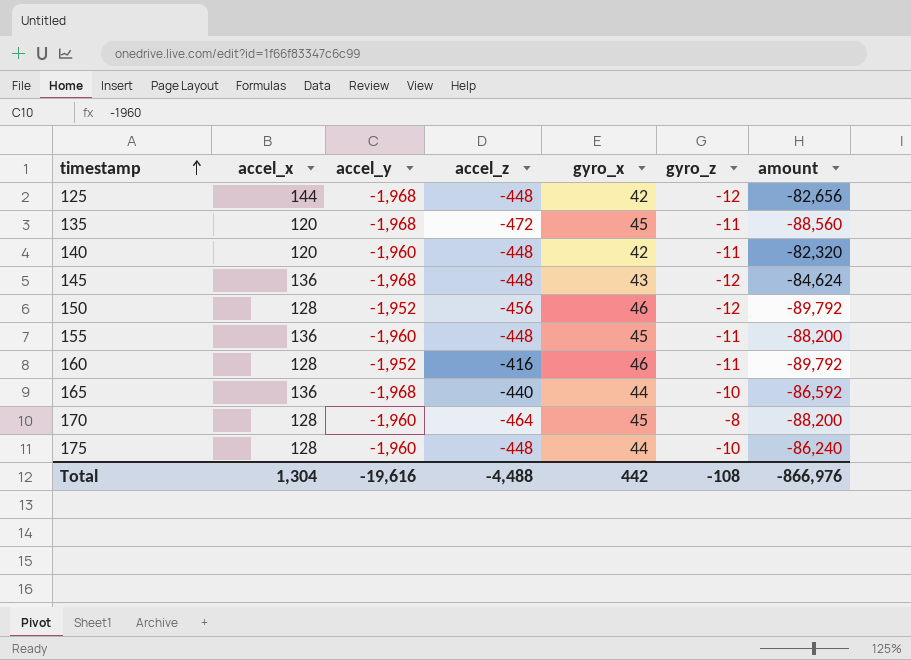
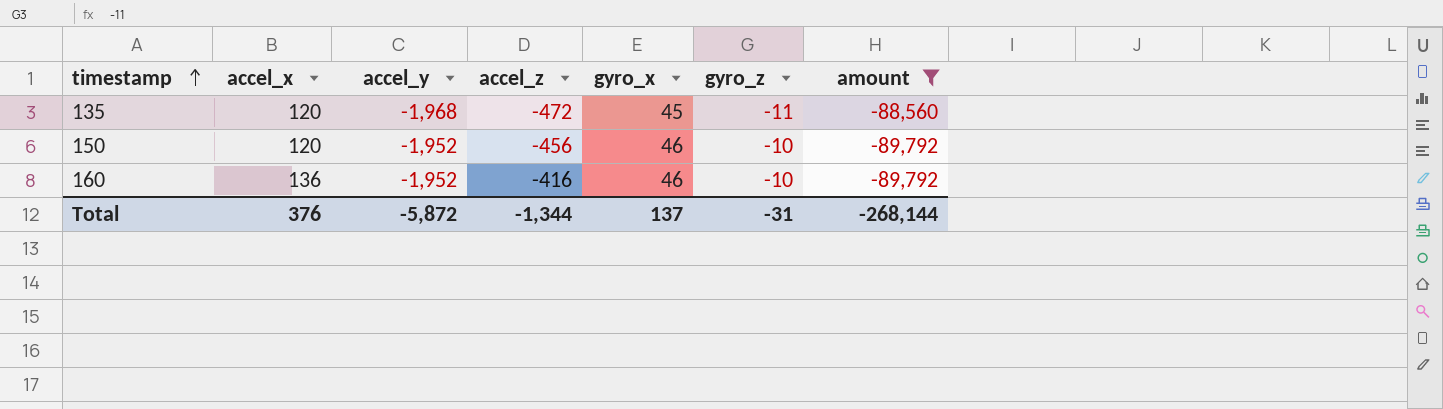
filter: none -> amount <= -88,560
150 | accel_x: 128 -> 120
150 | gyro_z: -12 -> -10
160 | accel_x: 128 -> 136
160 | gyro_z: -11 -> -10
Total | accel_x: 1,304 -> 376
Total | accel_y: -19,616 -> -5,872
Total | accel_z: -4,488 -> -1,344
Total | gyro_x: 442 -> 137
Total | gyro_z: -108 -> -31
Total | amount: -866,976 -> -268,144

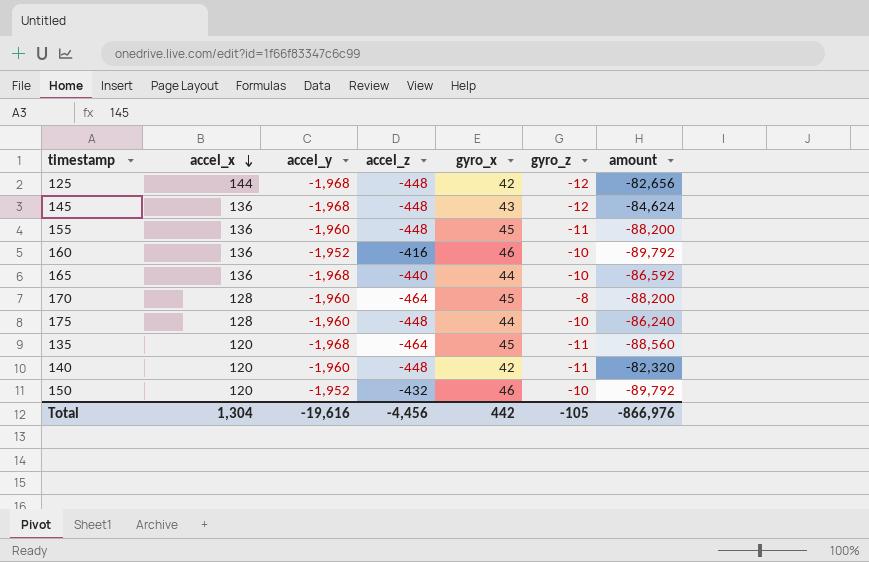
filter: amount <= -88,560 -> none
row order: timestamp ascending -> accel_x descending
135 | accel_z: -472 -> -464
150 | accel_z: -456 -> -432
Total | accel_x: 376 -> 1,304
Total | accel_y: -5,872 -> -19,616
Total | accel_z: -1,344 -> -4,456
Total | gyro_x: 137 -> 442
Total | gyro_z: -31 -> -105
Total | amount: -268,144 -> -866,976

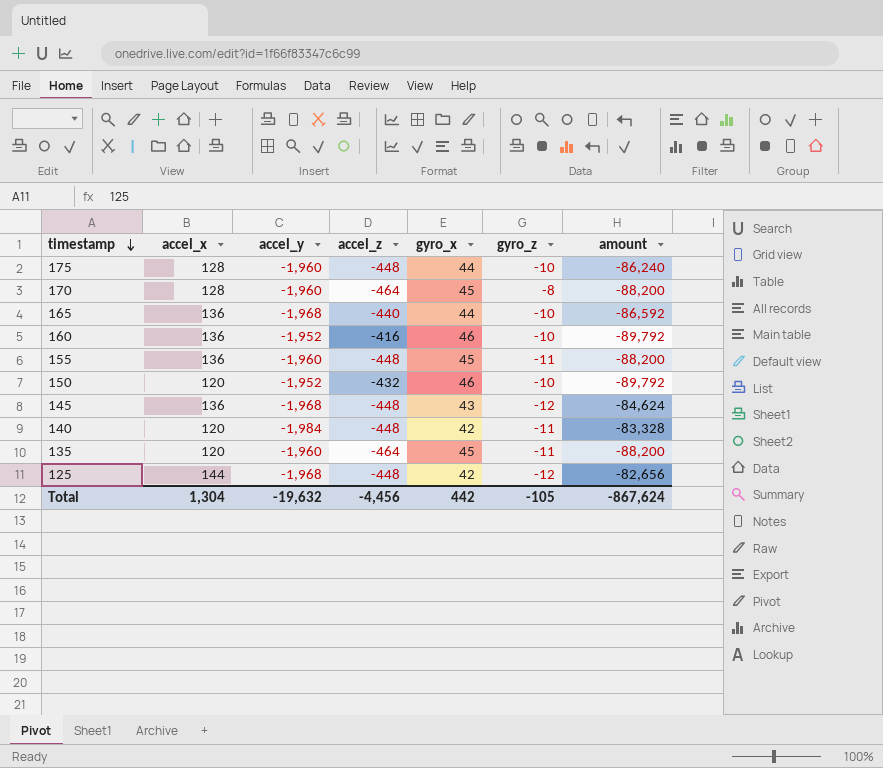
row order: accel_x descending -> timestamp descending
140 | accel_y: -1,960 -> -1,984
140 | amount: -82,320 -> -83,328
135 | accel_y: -1,968 -> -1,960
135 | amount: -88,560 -> -88,200
Total | accel_y: -19,616 -> -19,632
Total | amount: -866,976 -> -867,624

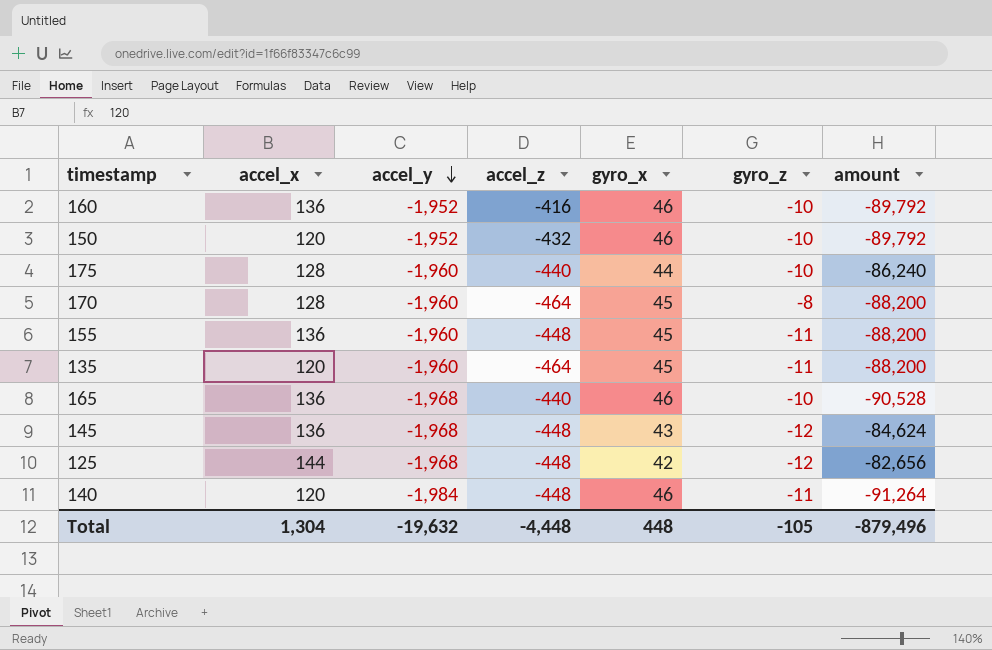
row order: timestamp descending -> accel_y descending
175 | accel_z: -448 -> -440
165 | gyro_x: 44 -> 46
165 | amount: -86,592 -> -90,528
140 | gyro_x: 42 -> 46
140 | amount: -83,328 -> -91,264
Total | accel_z: -4,456 -> -4,448
Total | gyro_x: 442 -> 448
Total | amount: -867,624 -> -879,496

